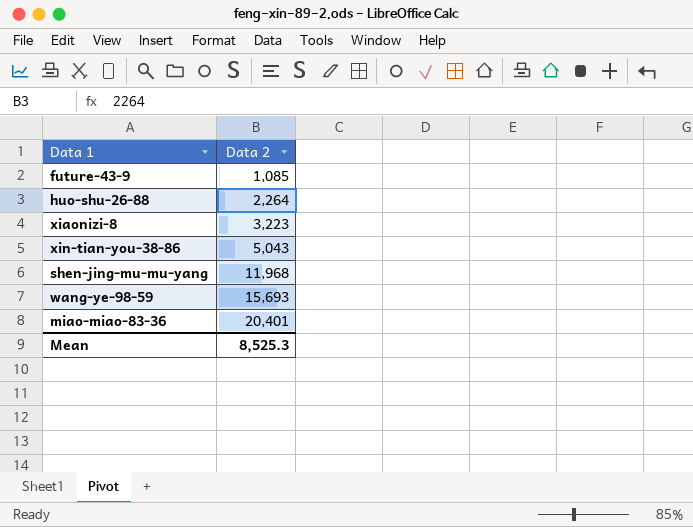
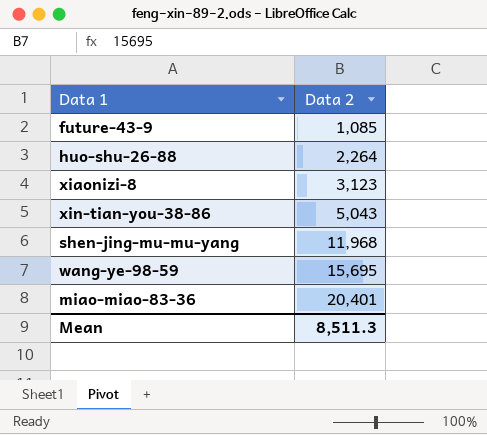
xiaonizi-8 | Data 2: 3,223 -> 3,123
wang-ye-98-59 | Data 2: 15,693 -> 15,695
Mean | Data 2: 8,525.3 -> 8,511.3

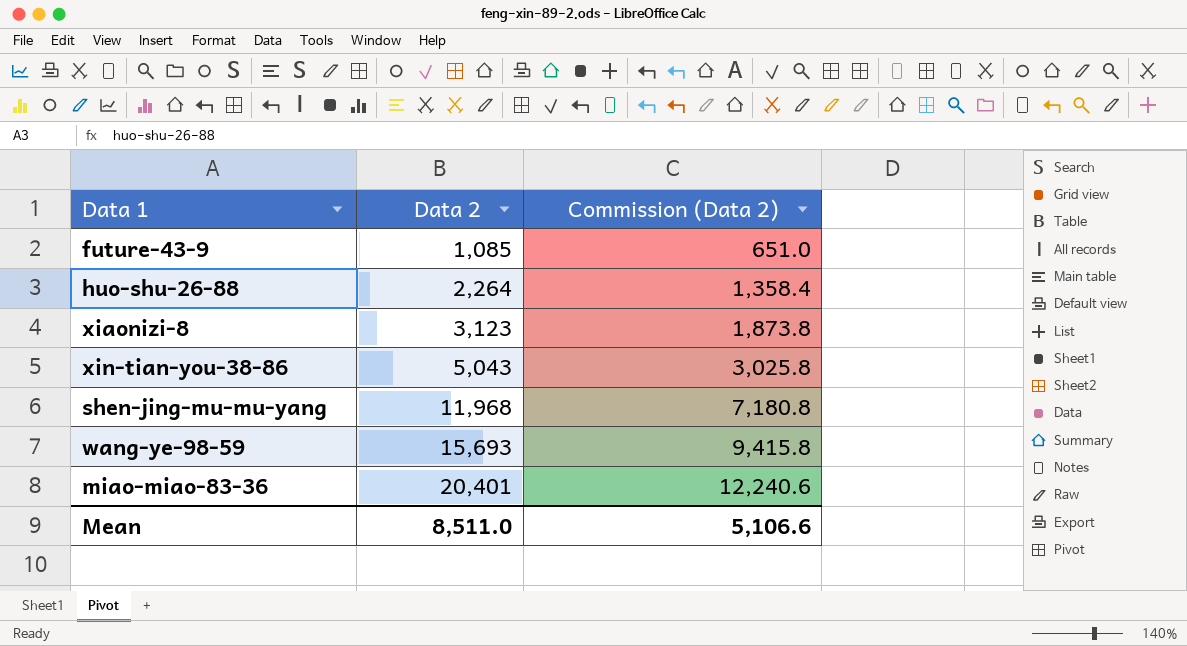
column Commission (Data 2) | formula: none -> [Data 2] * 0.6
wang-ye-98-59 | Data 2: 15,695 -> 15,693
Mean | Data 2: 8,511.3 -> 8,511.0

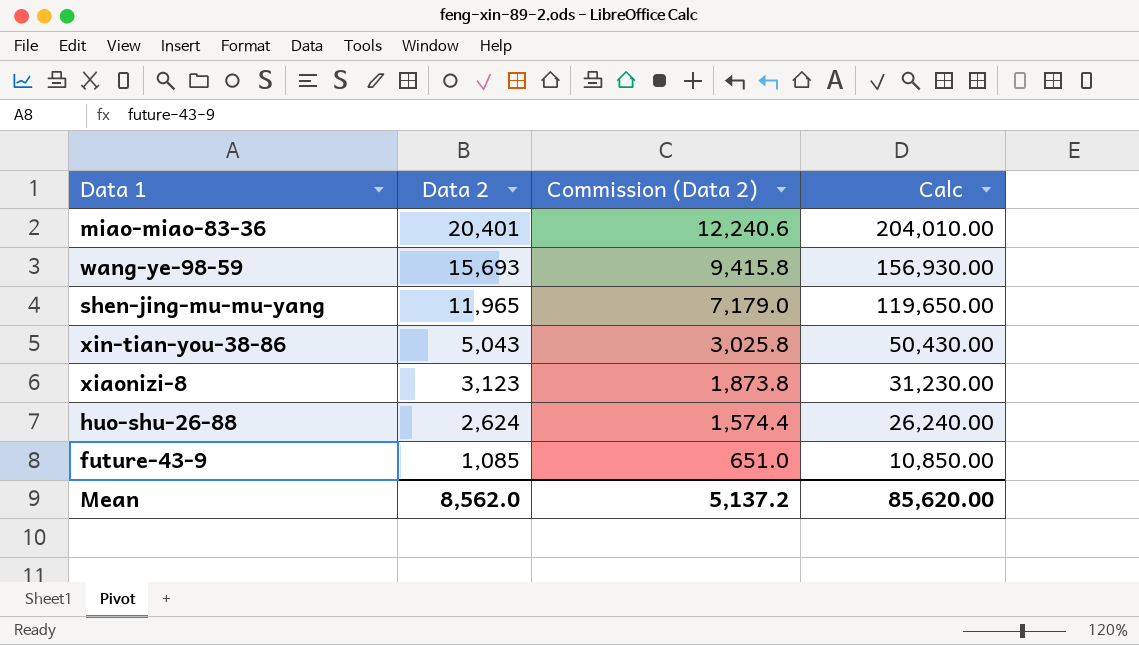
row order: Data 2 ascending -> Data 2 descending
column Calc | formula: none -> [Data 2] * 10
shen-jing-mu-mu-yang | Data 2: 11,968 -> 11,965
shen-jing-mu-mu-yang | Commission (Data 2): 7,180.8 -> 7,179.0
huo-shu-26-88 | Data 2: 2,264 -> 2,624
huo-shu-26-88 | Commission (Data 2): 1,358.4 -> 1,574.4
Mean | Data 2: 8,511.0 -> 8,562.0
Mean | Commission (Data 2): 5,106.6 -> 5,137.2

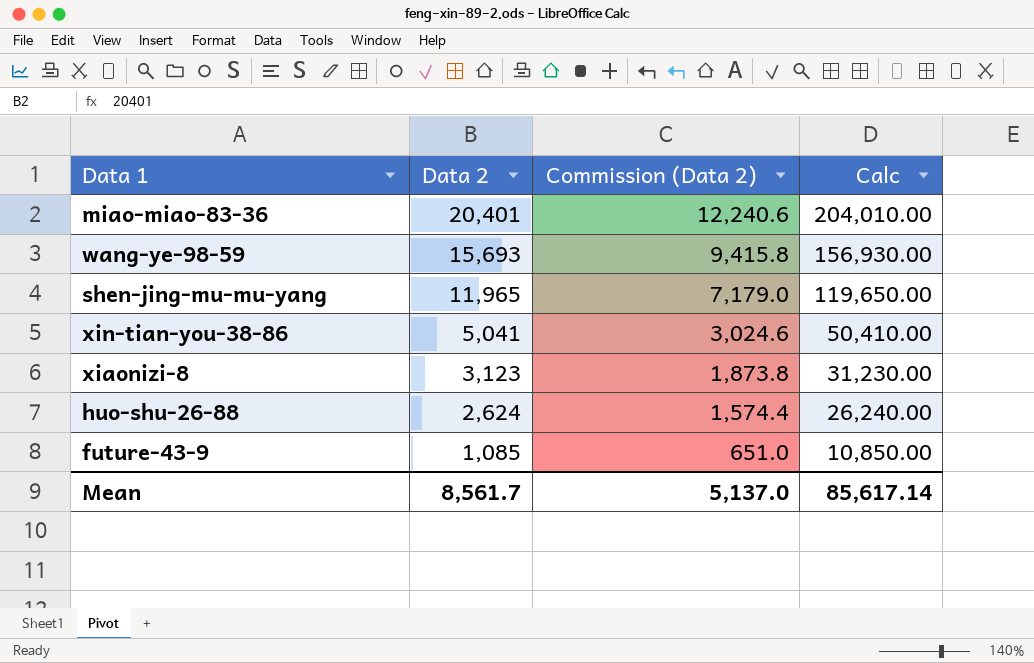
xin-tian-you-38-86 | Data 2: 5,043 -> 5,041
xin-tian-you-38-86 | Commission (Data 2): 3,025.8 -> 3,024.6
xin-tian-you-38-86 | Calc: 50,430.00 -> 50,410.00
Mean | Data 2: 8,562.0 -> 8,561.7
Mean | Commission (Data 2): 5,137.2 -> 5,137.0
Mean | Calc: 85,620.00 -> 85,617.14

